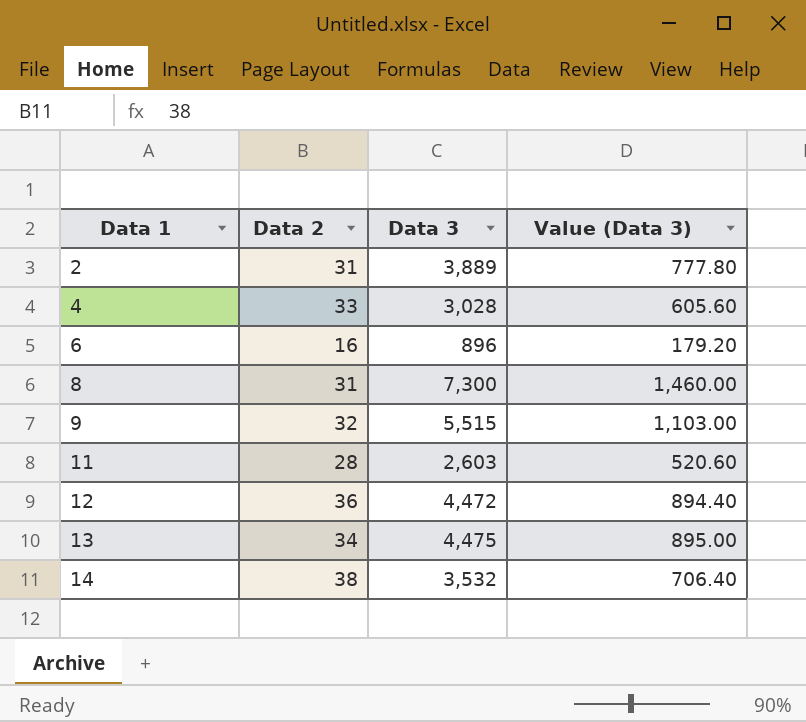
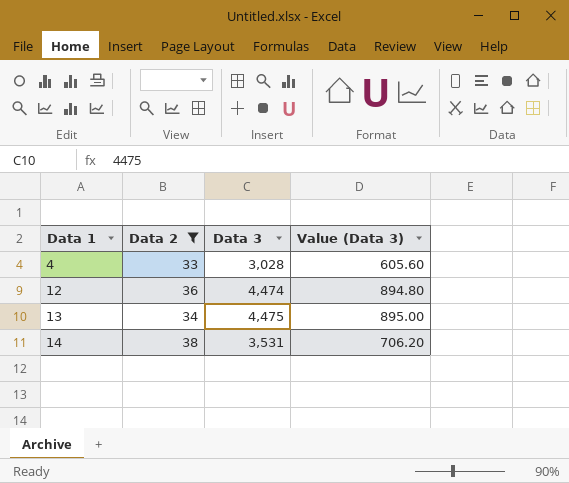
filter: none -> Data 2 >= 33
12 | Data 3: 4,472 -> 4,474
12 | Value (Data 3): 894.40 -> 894.80
14 | Data 3: 3,532 -> 3,531
14 | Value (Data 3): 706.40 -> 706.20

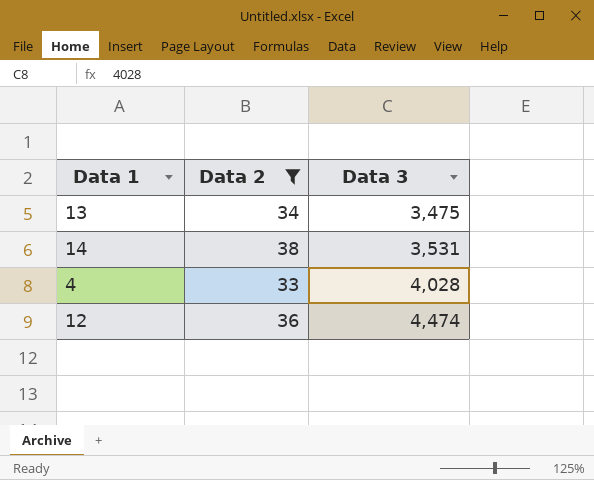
row order: Data 1 ascending -> Data 3 ascending
column Value (Data 3) | formula: [Data 3] * 0.2 -> none
13 | Data 3: 4,475 -> 3,475
4 | Data 3: 3,028 -> 4,028

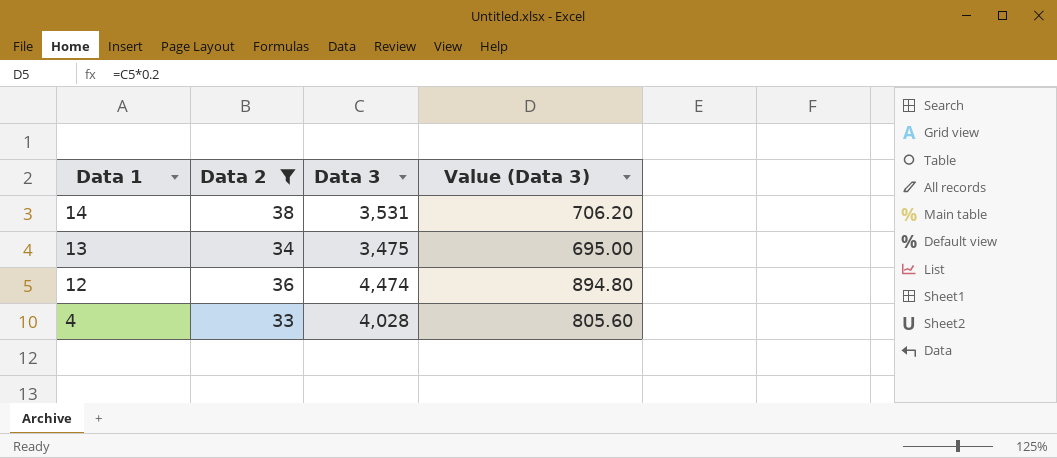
row order: Data 3 ascending -> Data 1 descending
column Value (Data 3) | formula: none -> [Data 3] * 0.2

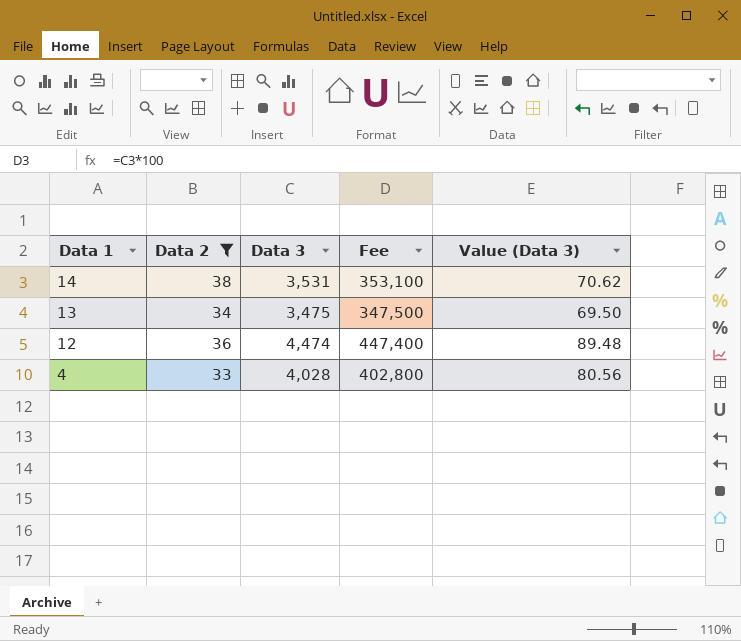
column Fee | formula: none -> [Data 3] * 100
column Value (Data 3) | formula: [Data 3] * 0.2 -> [Data 3] * 0.02

